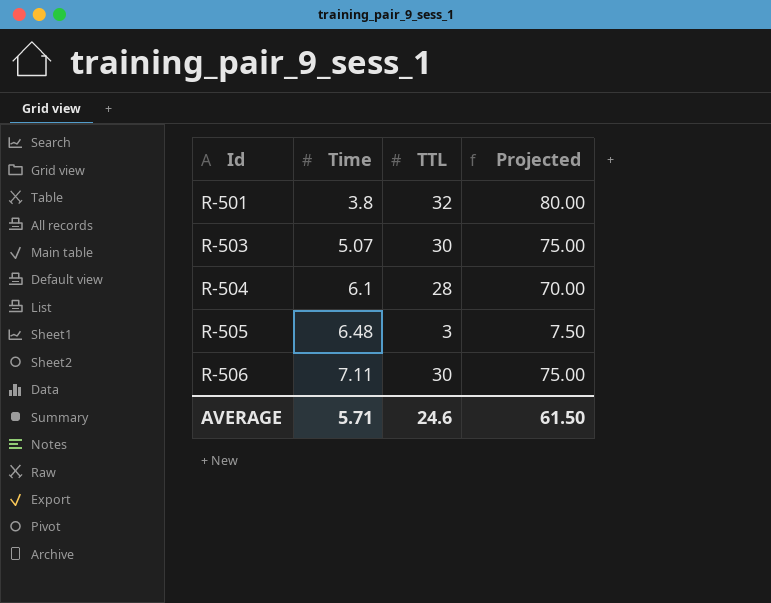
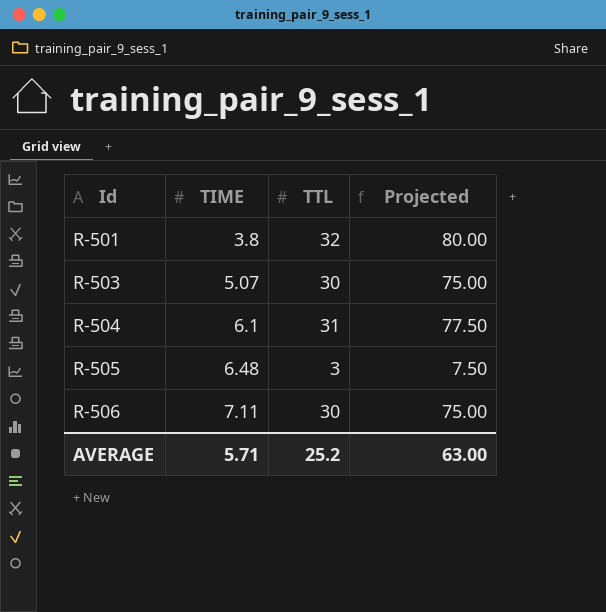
column name: Time -> TIME
R-504 | TTL: 28 -> 31
R-504 | Projected: 70.00 -> 77.50
AVERAGE | TTL: 24.6 -> 25.2
AVERAGE | Projected: 61.50 -> 63.00

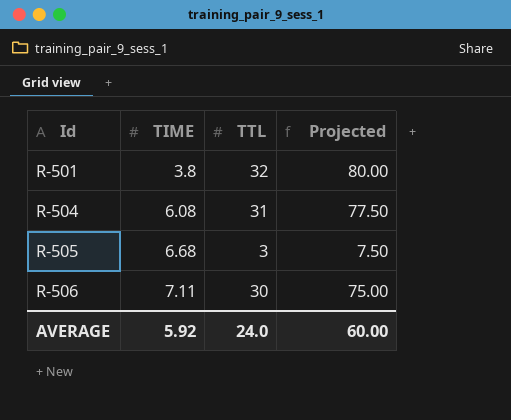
row R-503: 5.07 | 30 | 75.00 -> none
R-504 | TIME: 6.1 -> 6.08
R-505 | TIME: 6.48 -> 6.68
AVERAGE | TIME: 5.71 -> 5.92
AVERAGE | TTL: 25.2 -> 24.0
AVERAGE | Projected: 63.00 -> 60.00

